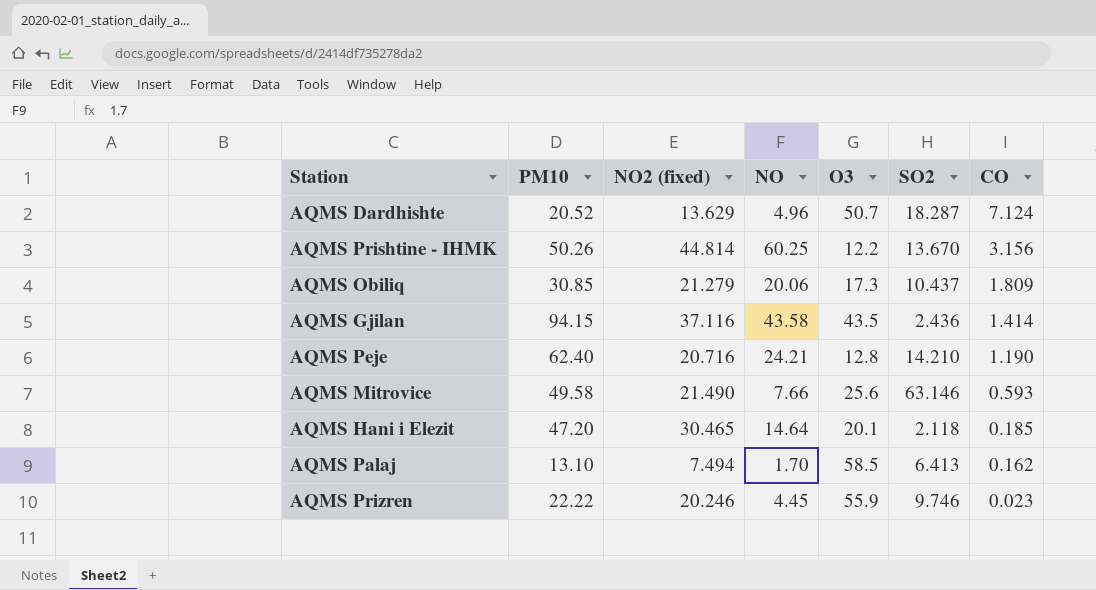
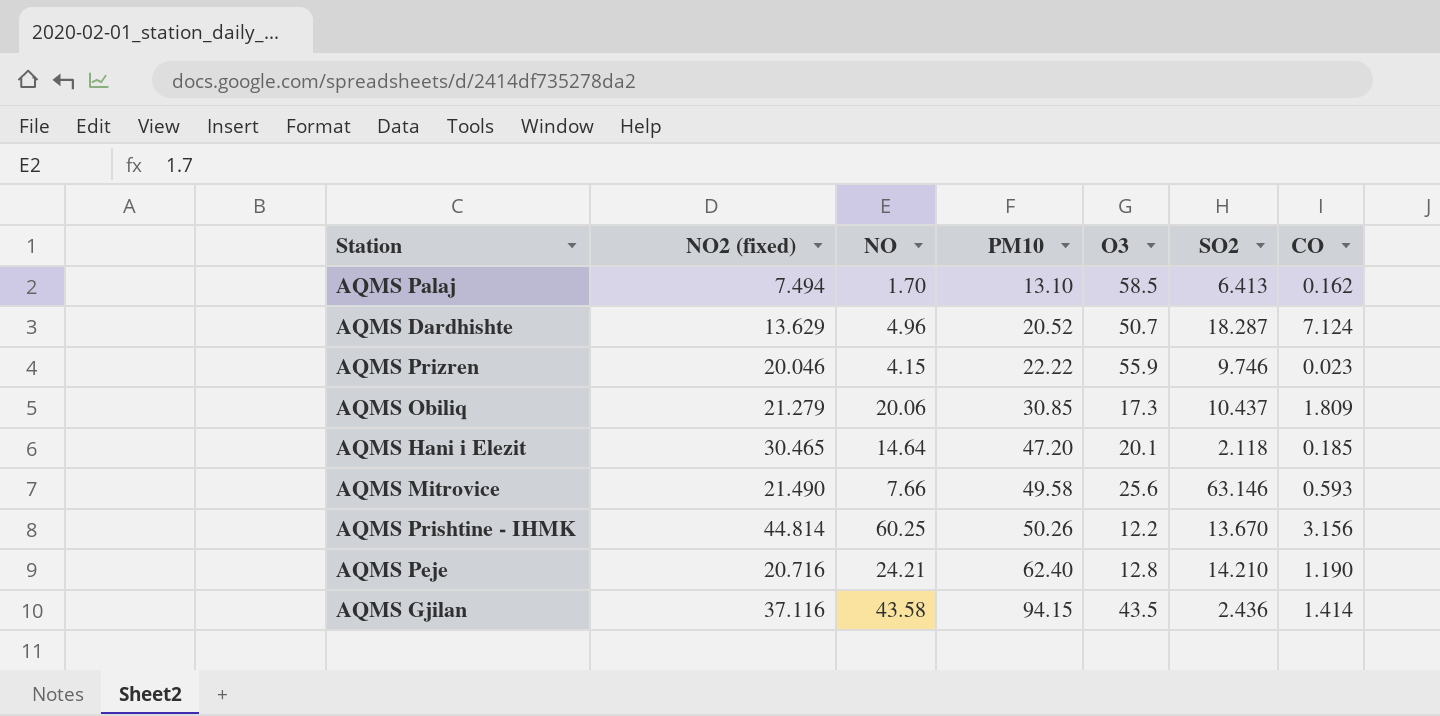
row order: CO descending -> PM10 ascending
column PM10 | position: 2 -> 4
AQMS Prizren | NO2 (fixed): 20.246 -> 20.046
AQMS Prizren | NO: 4.45 -> 4.15

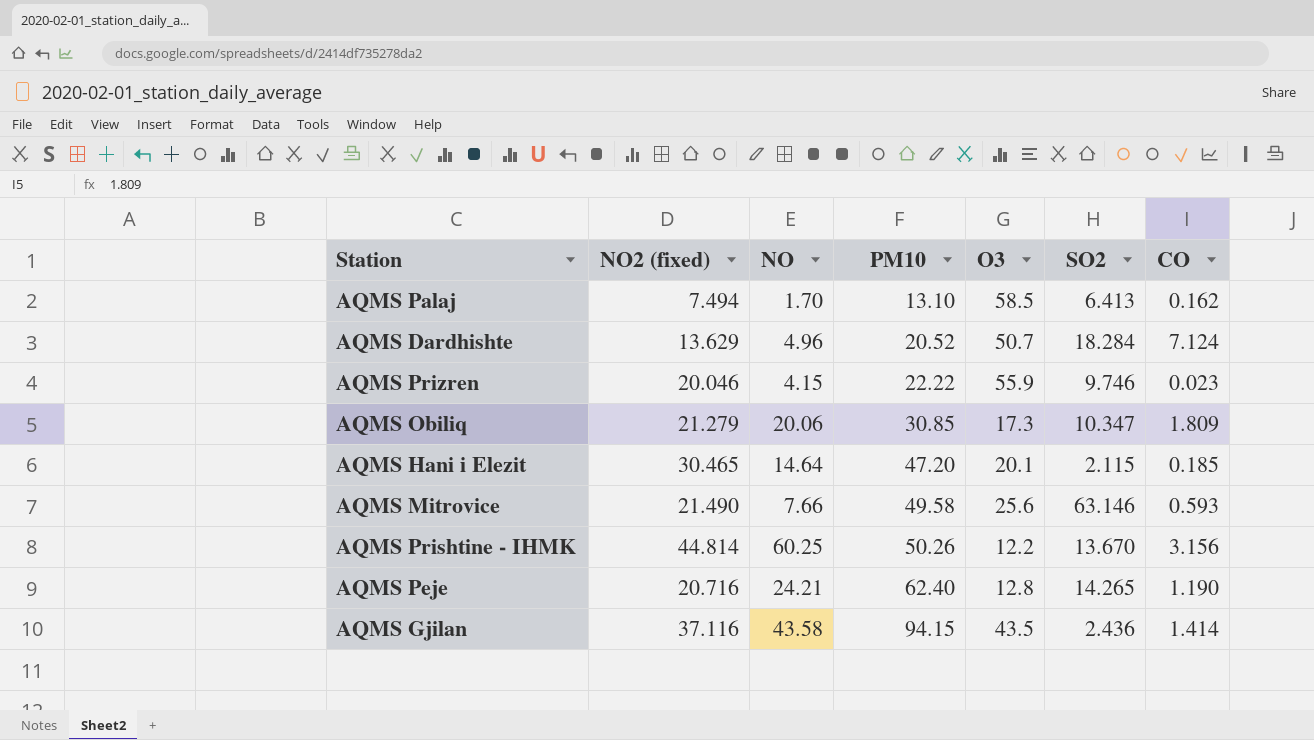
AQMS Dardhishte | SO2: 18.287 -> 18.284
AQMS Obiliq | SO2: 10.437 -> 10.347
AQMS Hani i Elezit | SO2: 2.118 -> 2.115
AQMS Peje | SO2: 14.210 -> 14.265

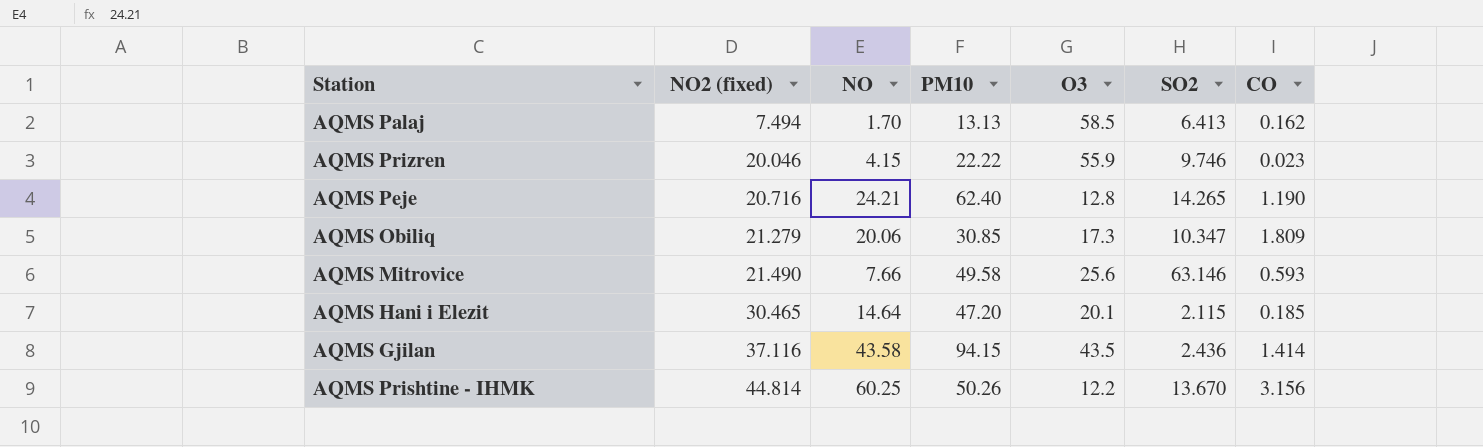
row order: PM10 ascending -> NO2 (fixed) ascending
row AQMS Dardhishte: 13.629 | 4.96 | 20.52 | 50.7 | 18.284 | 7.124 -> none
AQMS Palaj | PM10: 13.10 -> 13.13

